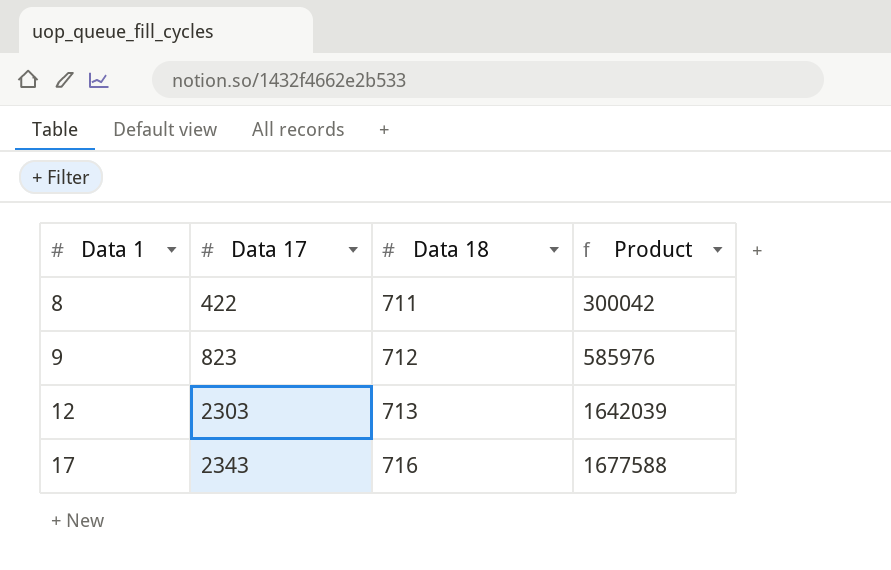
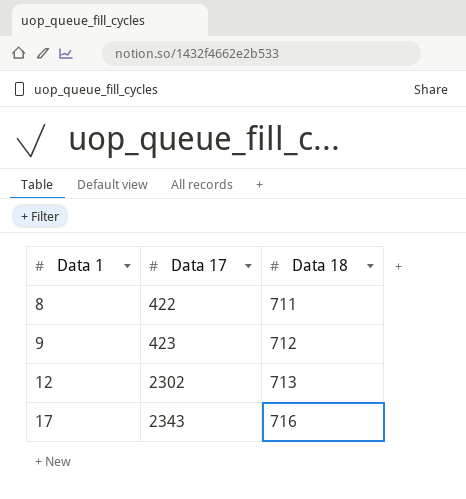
column Product | formula: [Data 17] * [Data 18] -> none
9 | Data 17: 823 -> 423
12 | Data 17: 2303 -> 2302

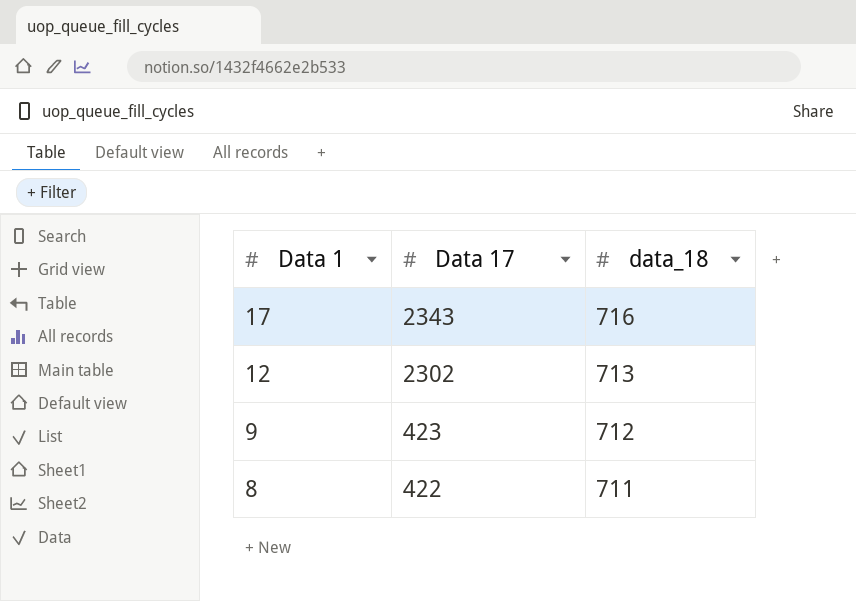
row order: Data 1 ascending -> Data 1 descending
column name: Data 18 -> data_18

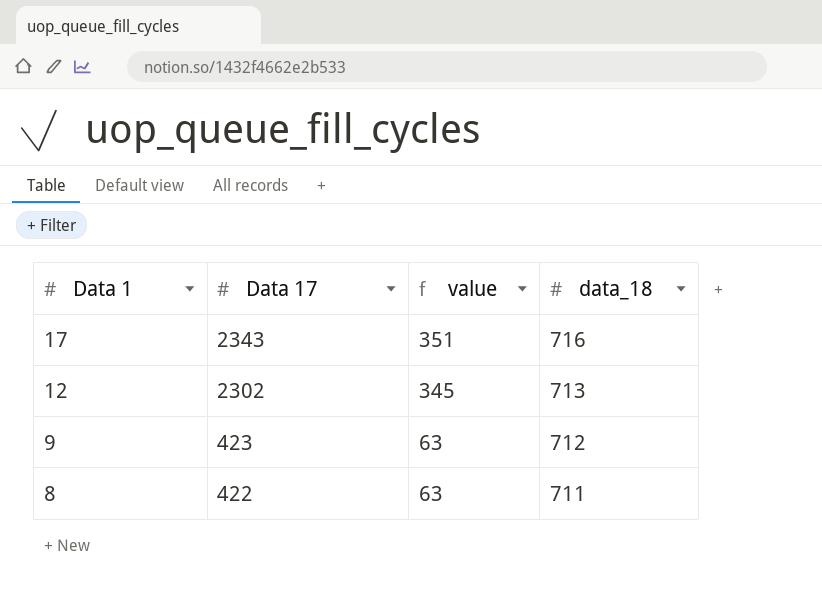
column value | formula: none -> [Data 17] * 0.15

